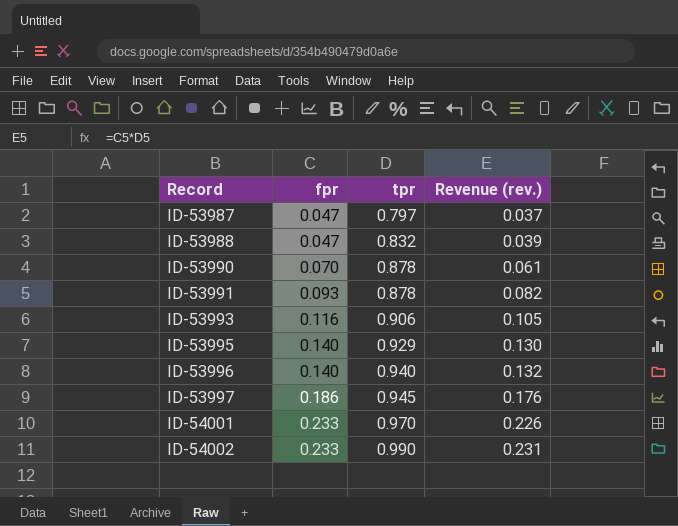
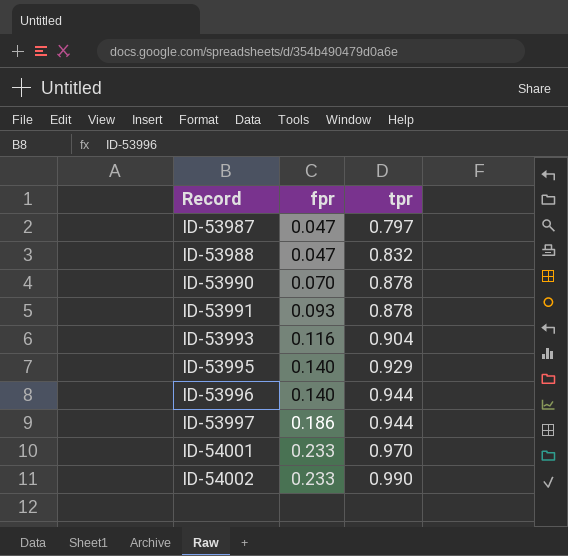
column Revenue (rev.) | formula: [fpr] * [tpr] -> none
ID-53993 | tpr: 0.906 -> 0.904
ID-53996 | tpr: 0.940 -> 0.944
ID-53997 | tpr: 0.945 -> 0.944

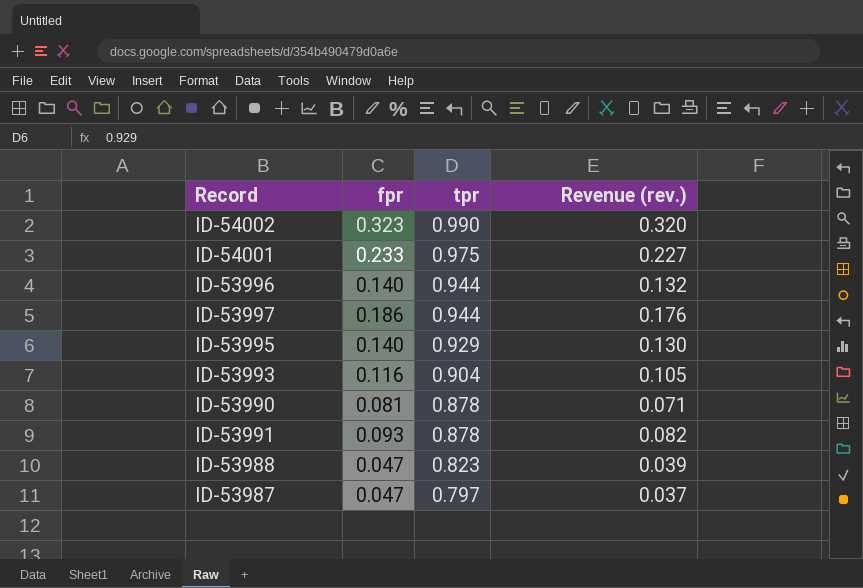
row order: Record ascending -> tpr descending
column Revenue (rev.) | formula: none -> [fpr] * [tpr]
ID-54002 | fpr: 0.233 -> 0.323
ID-54001 | tpr: 0.970 -> 0.975
ID-53990 | fpr: 0.070 -> 0.081
ID-53988 | tpr: 0.832 -> 0.823

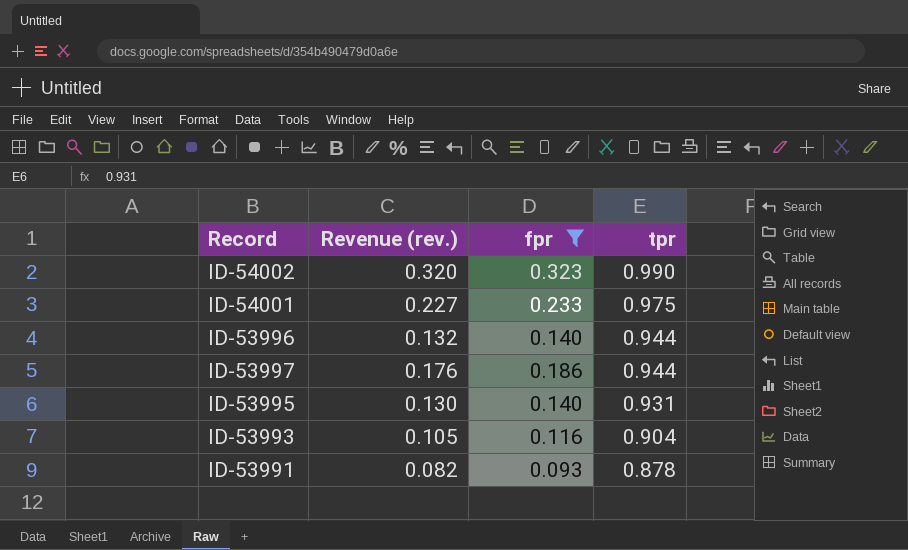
filter: none -> fpr >= 0.093
column Revenue (rev.) | position: 4 -> 2
ID-53995 | tpr: 0.929 -> 0.931

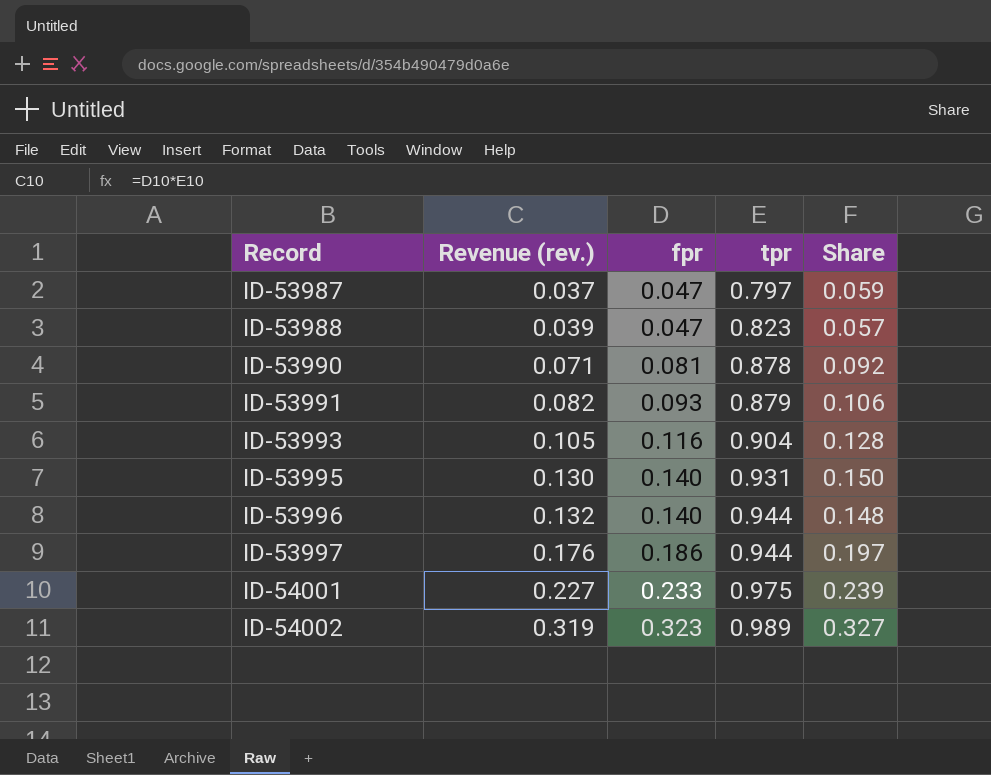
filter: fpr >= 0.093 -> none
row order: tpr descending -> Record ascending
column Share | formula: none -> [fpr] / [tpr]
ID-53991 | tpr: 0.878 -> 0.879
ID-54002 | Revenue (rev.): 0.320 -> 0.319
ID-54002 | tpr: 0.990 -> 0.989

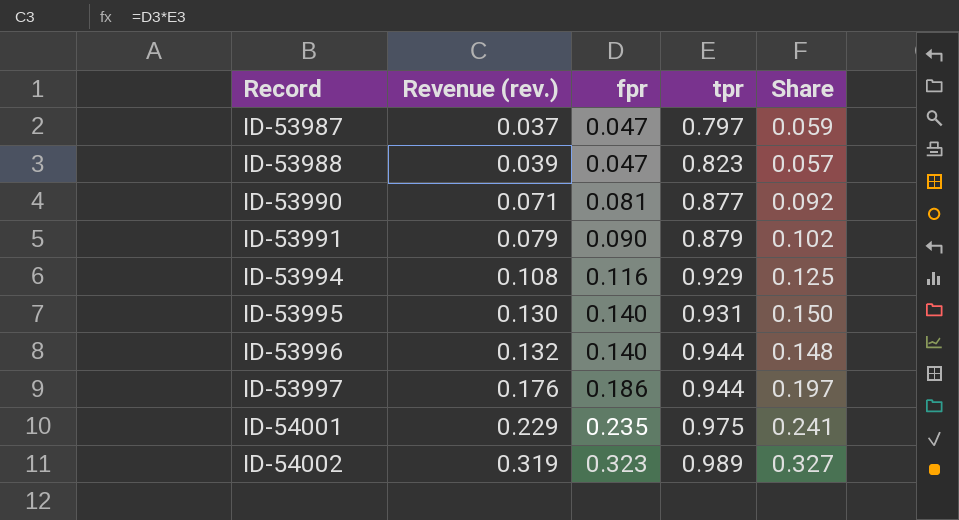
row ID-53993: 0.105 | 0.116 | 0.904 | 0.128 -> none
ID-53990 | tpr: 0.878 -> 0.877
ID-53991 | Revenue (rev.): 0.082 -> 0.079
ID-53991 | fpr: 0.093 -> 0.090
ID-53991 | Share: 0.106 -> 0.102
row ID-53994: none -> 0.108 | 0.116 | 0.929 | 0.125
ID-54001 | Revenue (rev.): 0.227 -> 0.229
ID-54001 | fpr: 0.233 -> 0.235
ID-54001 | Share: 0.239 -> 0.241

